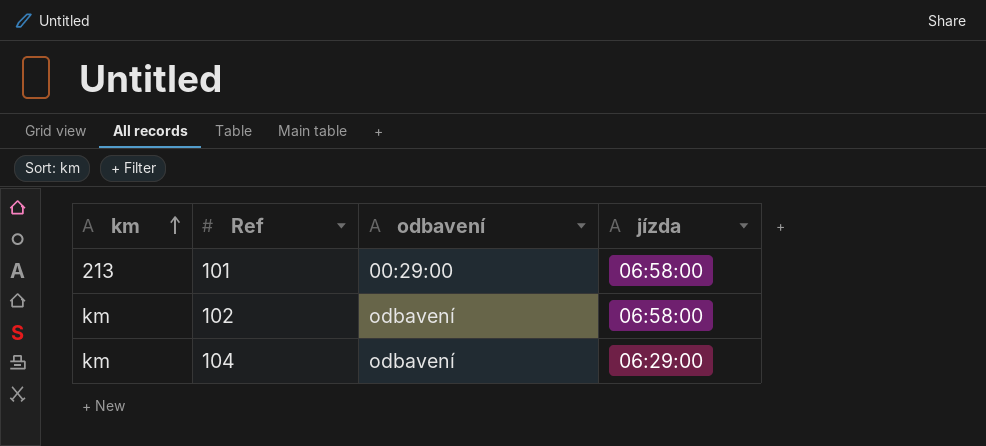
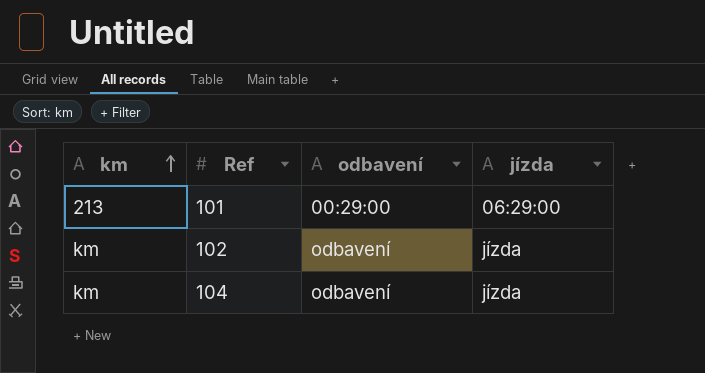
101 | jízda: 06:58:00 -> 06:29:00
102 | jízda: 06:58:00 -> jízda
104 | jízda: 06:29:00 -> jízda

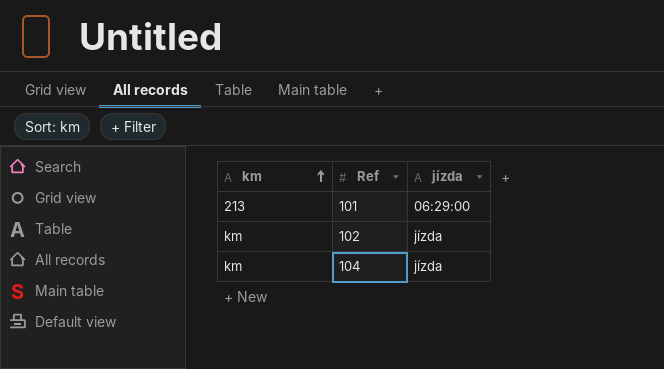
column odbavení | position: 3 -> none

